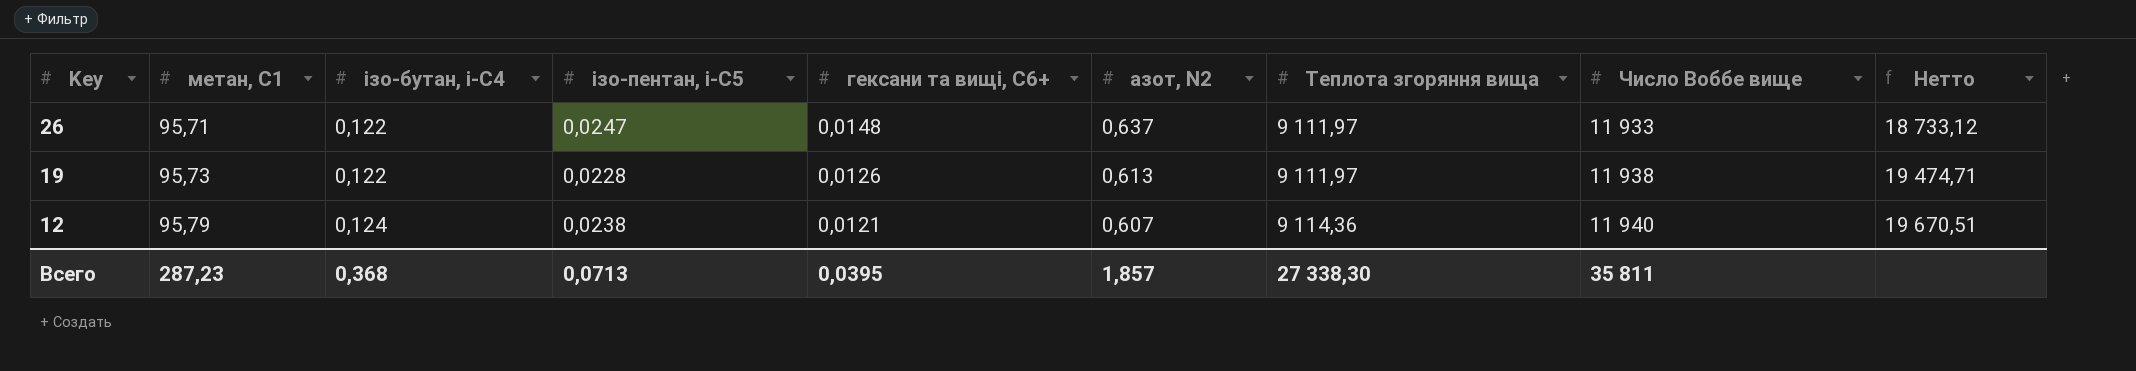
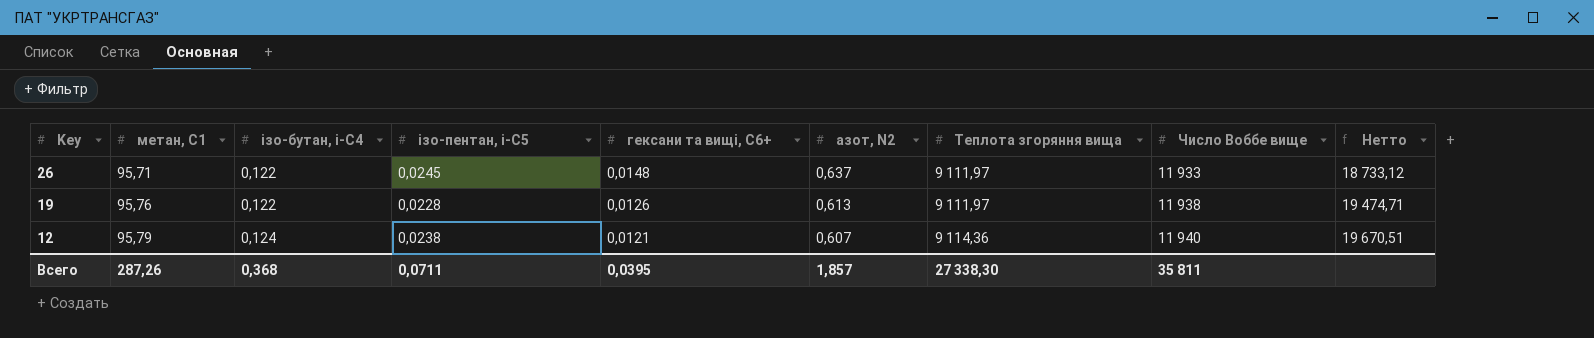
26 | ізо-пентан, і-С5: 0,0247 -> 0,0245
19 | метан, С1: 95,73 -> 95,76
Всего | метан, С1: 287,23 -> 287,26
Всего | ізо-пентан, і-С5: 0,0713 -> 0,0711

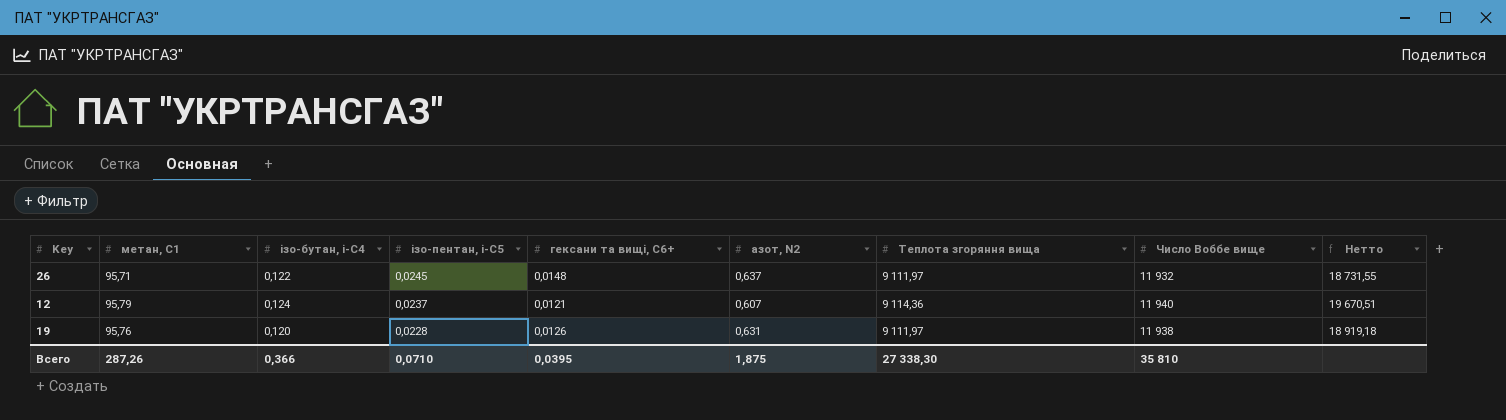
row order: Key descending -> ізо-пентан, і-С5 descending
26 | Число Воббе вище: 11 933 -> 11 932
26 | Нетто: 18 733,12 -> 18 731,55
12 | ізо-пентан, і-С5: 0,0238 -> 0,0237
19 | ізо-бутан, і-С4: 0,122 -> 0,120
19 | азот, N2: 0,613 -> 0,631
19 | Нетто: 19 474,71 -> 18 919,18
Всего | ізо-бутан, і-С4: 0,368 -> 0,366
Всего | ізо-пентан, і-С5: 0,0711 -> 0,0710
Всего | азот, N2: 1,857 -> 1,875
Всего | Число Воббе вище: 35 811 -> 35 810

